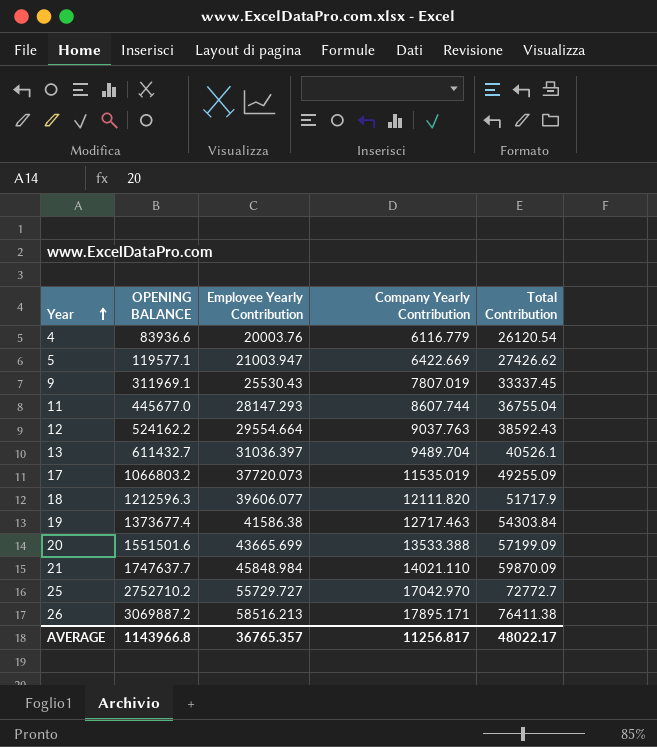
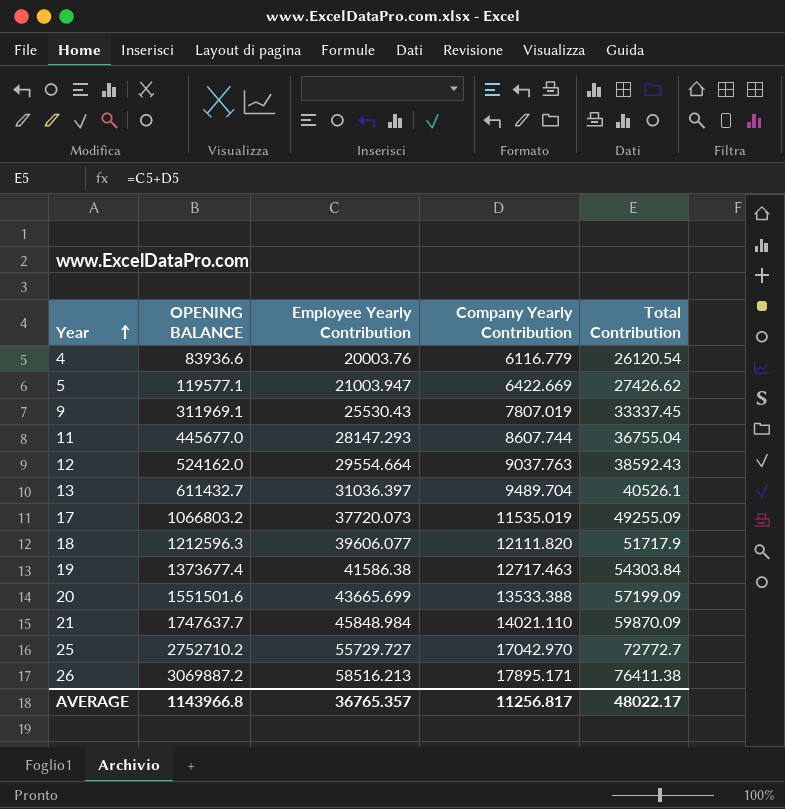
12 | OPENING BALANCE: 524162.2 -> 524162.0

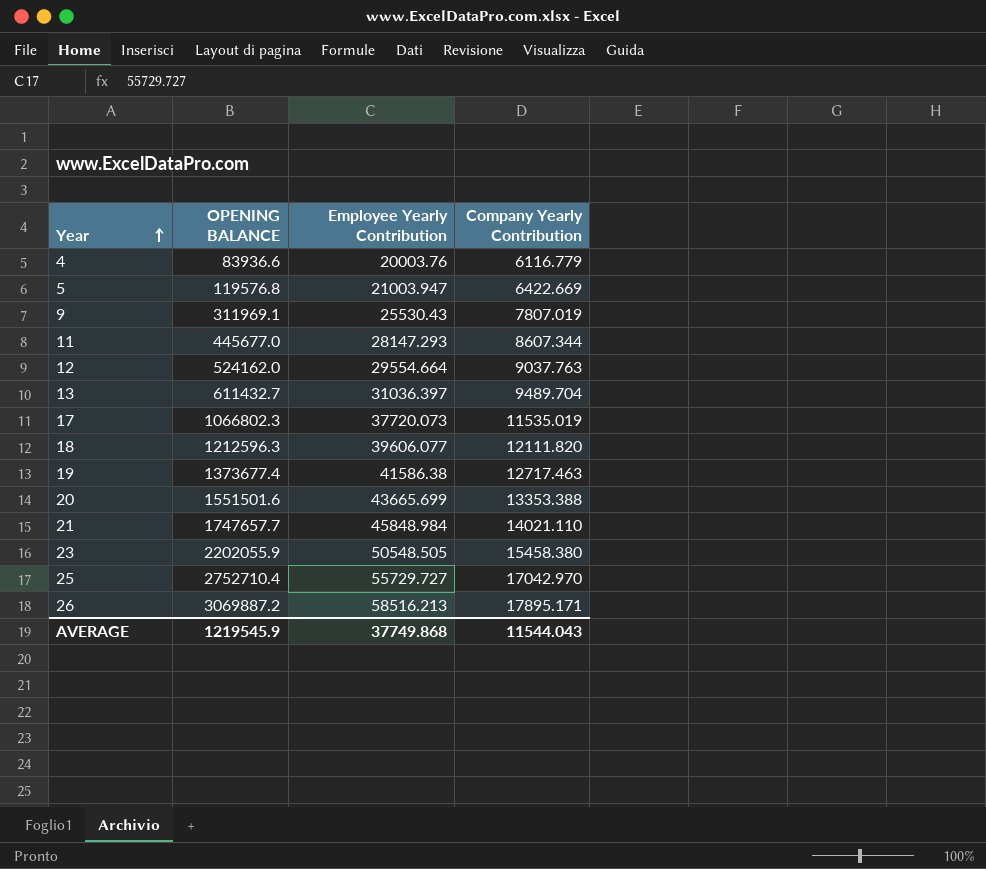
column Total Contribution | formula: [Employee Yearly Contribution] + [Company Yearly Contribution] -> none
5 | OPENING BALANCE: 119577.1 -> 119576.8
11 | Company Yearly Contribution: 8607.744 -> 8607.344
17 | OPENING BALANCE: 1066803.2 -> 1066802.3
20 | Company Yearly Contribution: 13533.388 -> 13353.388
21 | OPENING BALANCE: 1747637.7 -> 1747657.7
row 23: none -> 2202055.9 | 50548.505 | 15458.380
25 | OPENING BALANCE: 2752710.2 -> 2752710.4
AVERAGE | OPENING BALANCE: 1143966.8 -> 1219545.9
AVERAGE | Employee Yearly Contribution: 36765.357 -> 37749.868
AVERAGE | Company Yearly Contribution: 11256.817 -> 11544.043

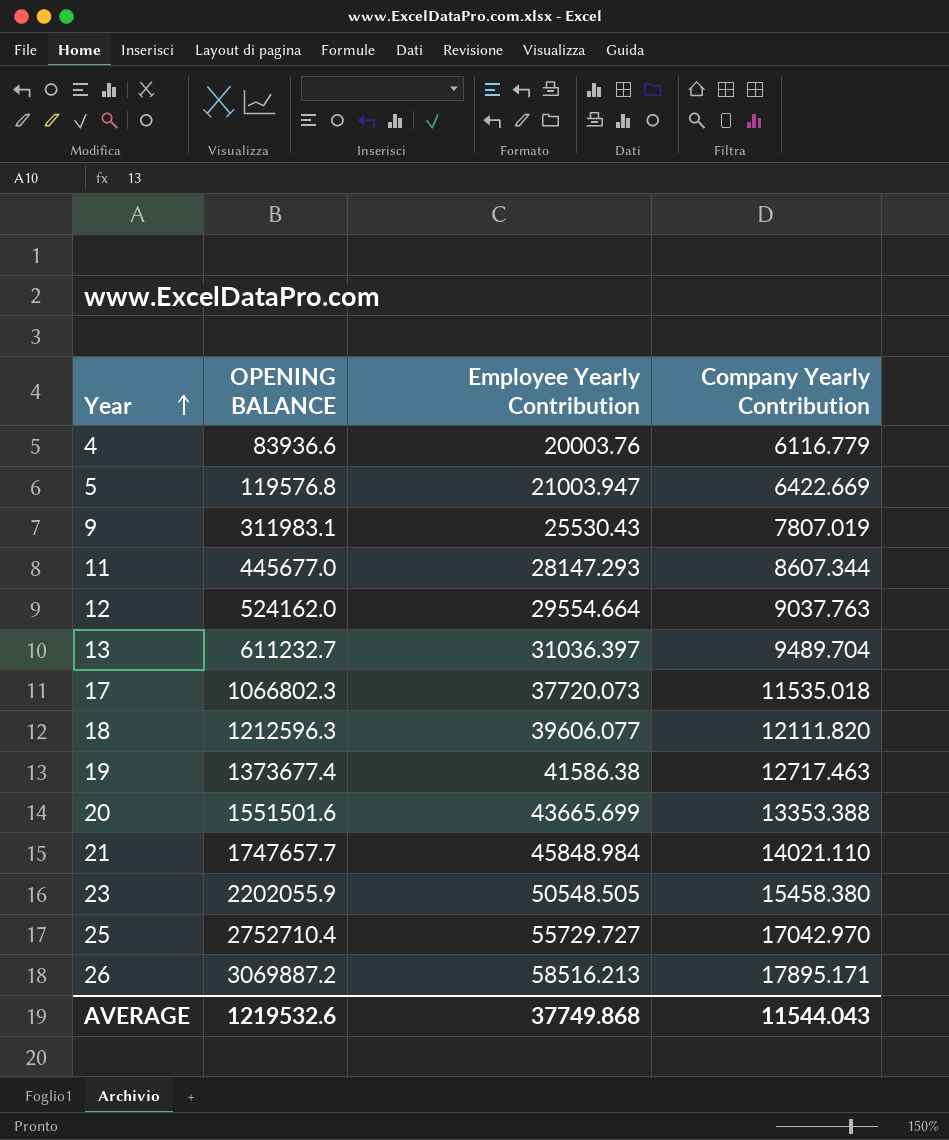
9 | OPENING BALANCE: 311969.1 -> 311983.1
13 | OPENING BALANCE: 611432.7 -> 611232.7
17 | Company Yearly Contribution: 11535.019 -> 11535.018
AVERAGE | OPENING BALANCE: 1219545.9 -> 1219532.6

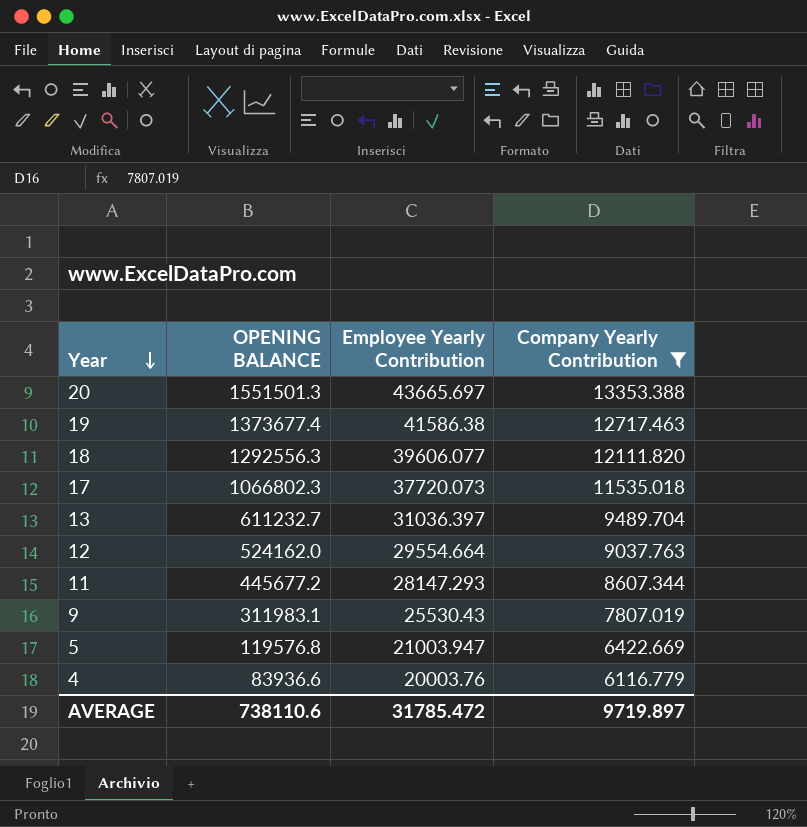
filter: none -> Company Yearly Contribution <= 13353.388
row order: Year ascending -> Year descending
20 | OPENING BALANCE: 1551501.6 -> 1551501.3
20 | Employee Yearly Contribution: 43665.699 -> 43665.697
18 | OPENING BALANCE: 1212596.3 -> 1292556.3
11 | OPENING BALANCE: 445677.0 -> 445677.2
AVERAGE | OPENING BALANCE: 1219532.6 -> 738110.6
AVERAGE | Employee Yearly Contribution: 37749.868 -> 31785.472
AVERAGE | Company Yearly Contribution: 11544.043 -> 9719.897

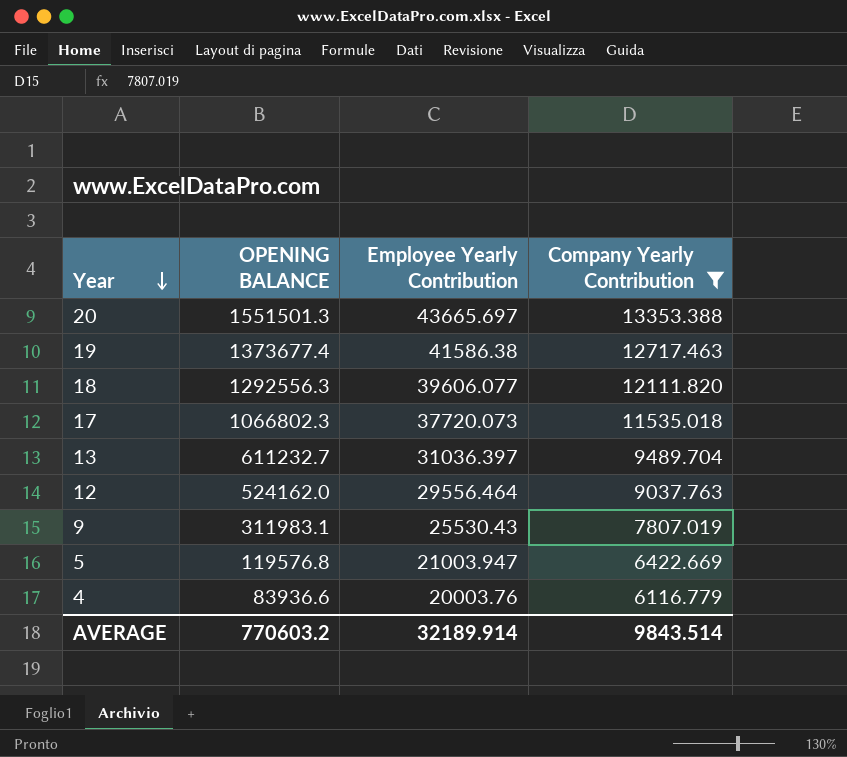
row 11: 445677.2 | 28147.293 | 8607.344 -> none
12 | Employee Yearly Contribution: 29554.664 -> 29556.464
AVERAGE | OPENING BALANCE: 738110.6 -> 770603.2
AVERAGE | Employee Yearly Contribution: 31785.472 -> 32189.914
AVERAGE | Company Yearly Contribution: 9719.897 -> 9843.514

